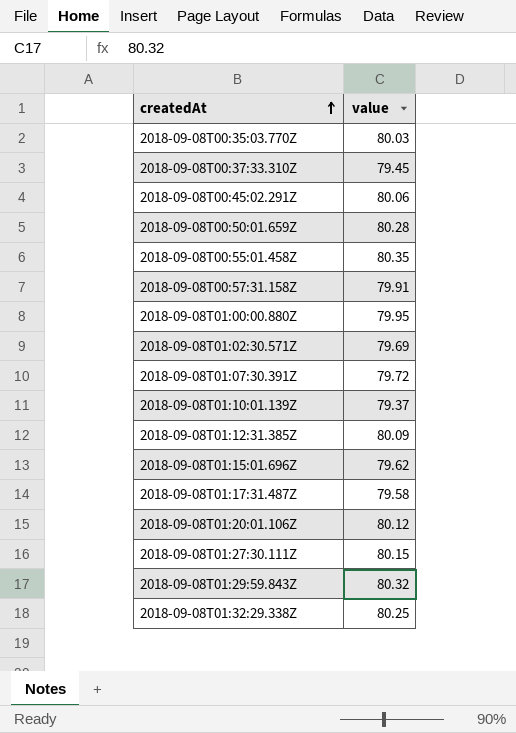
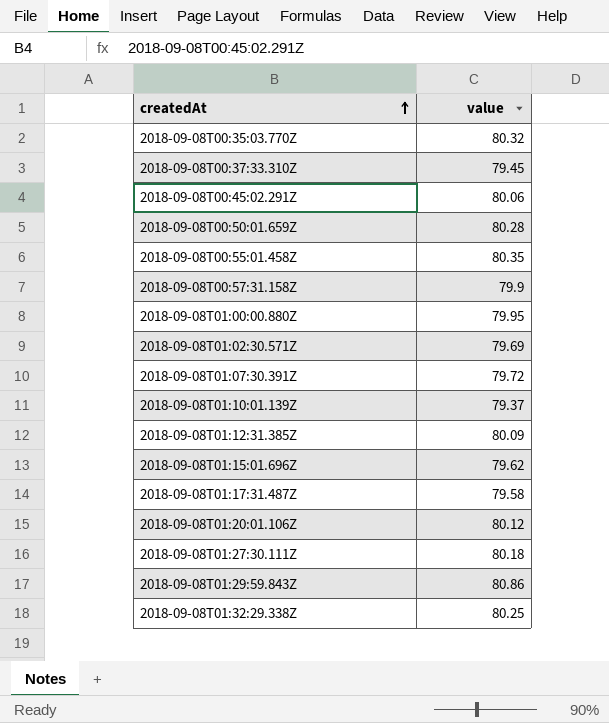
2018-09-08T00:35:03.770Z | value: 80.03 -> 80.32
2018-09-08T00:57:31.158Z | value: 79.91 -> 79.9
2018-09-08T01:27:30.111Z | value: 80.15 -> 80.18
2018-09-08T01:29:59.843Z | value: 80.32 -> 80.86

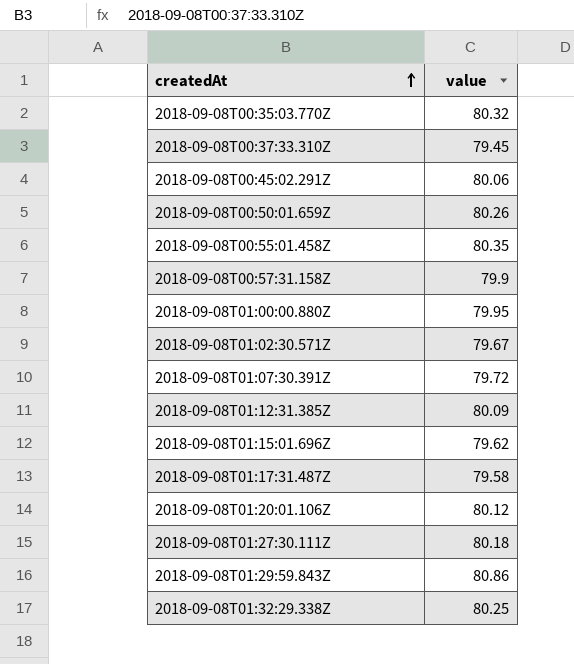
row 2018-09-08T01:10:01.139Z: 79.37 -> none
2018-09-08T00:50:01.659Z | value: 80.28 -> 80.26
2018-09-08T01:02:30.571Z | value: 79.69 -> 79.67

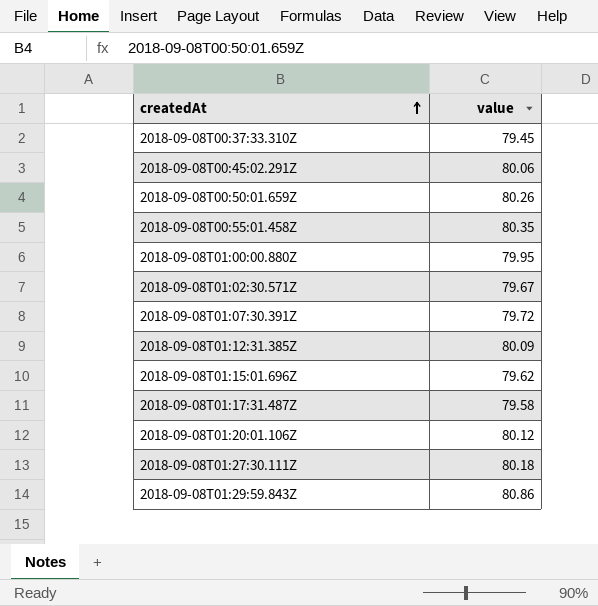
row 2018-09-08T00:35:03.770Z: 80.32 -> none
row 2018-09-08T00:57:31.158Z: 79.9 -> none
row 2018-09-08T01:32:29.338Z: 80.25 -> none

